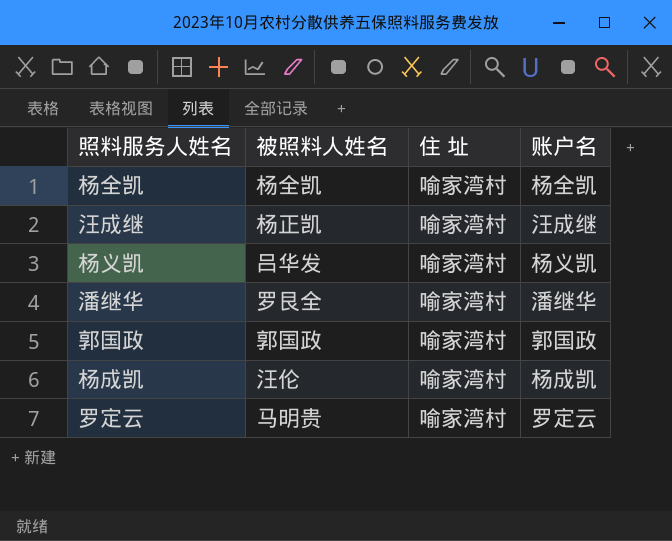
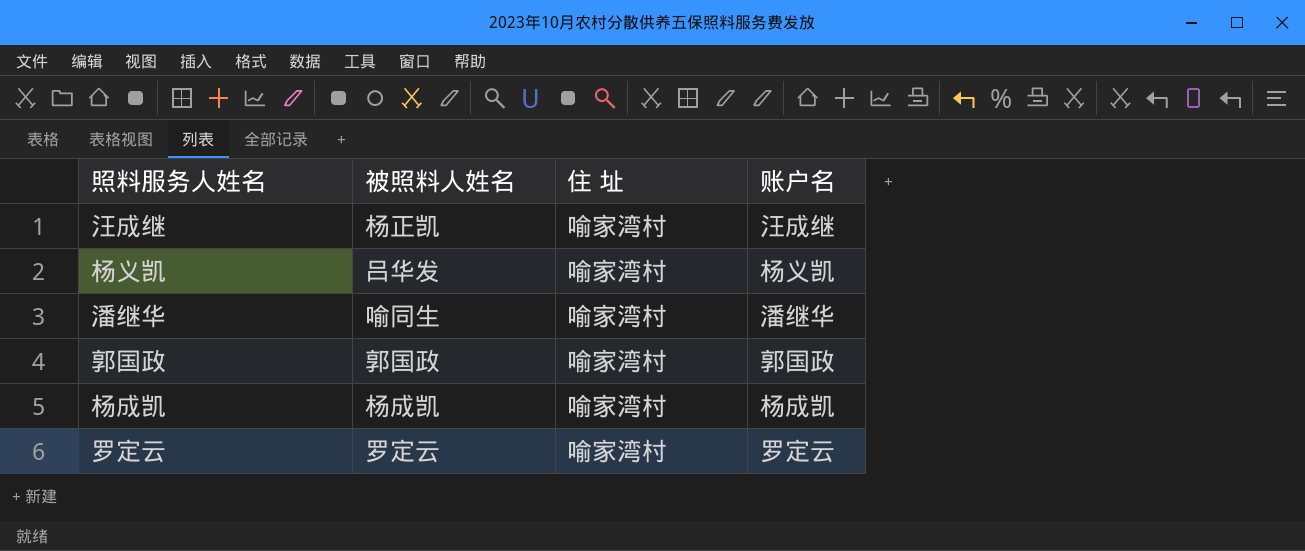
row 杨全凯: 杨全凯 | 喻家湾村 | 杨全凯 -> none
潘继华 | 被照料人姓名: 罗艮全 -> 喻同生
杨成凯 | 被照料人姓名: 汪伦 -> 杨成凯
罗定云 | 被照料人姓名: 马明贵 -> 罗定云

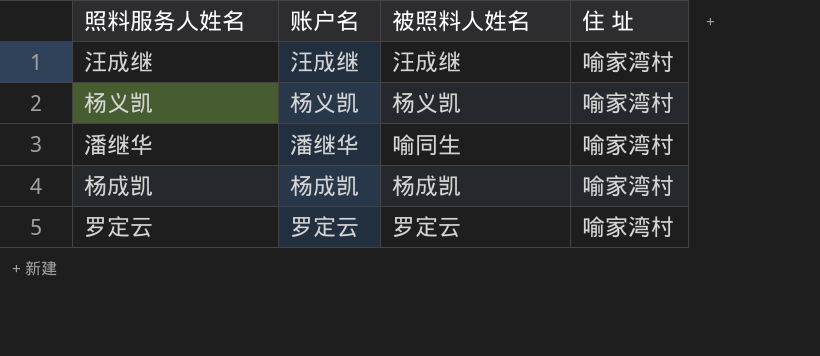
column 账户名 | position: 4 -> 2
row 郭国政: 郭国政 | 喻家湾村 | 郭国政 -> none
汪成继 | 被照料人姓名: 杨正凯 -> 汪成继
杨义凯 | 被照料人姓名: 吕华发 -> 杨义凯

